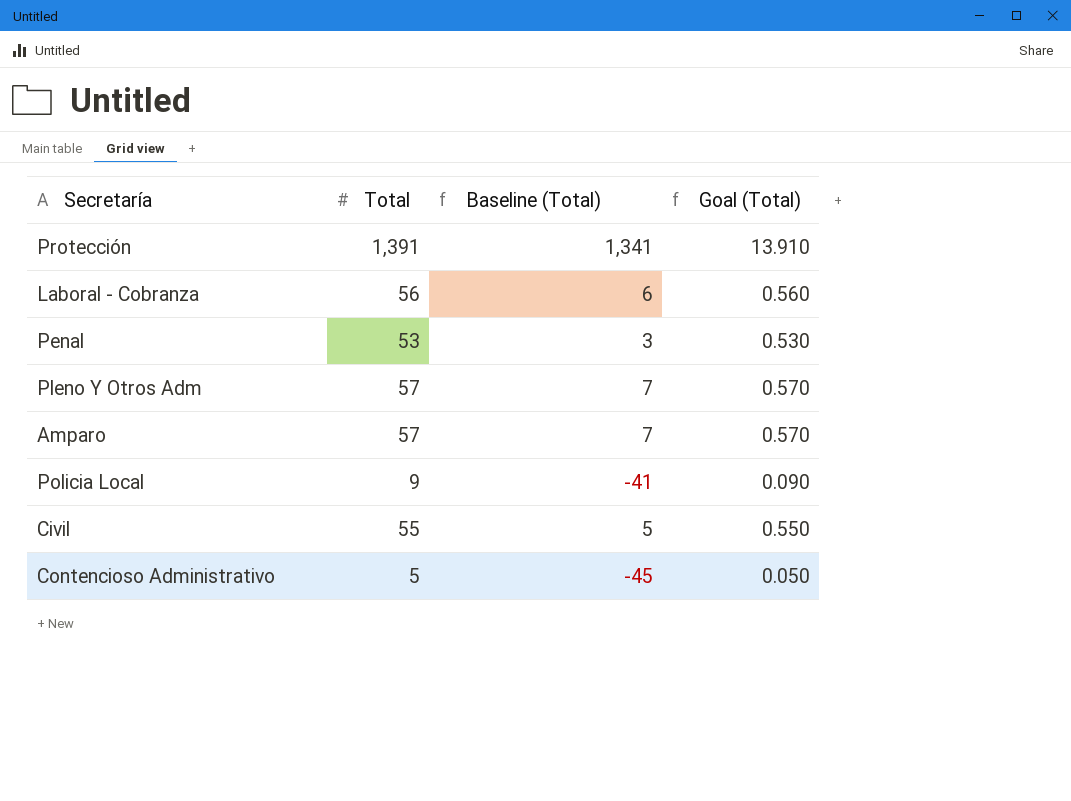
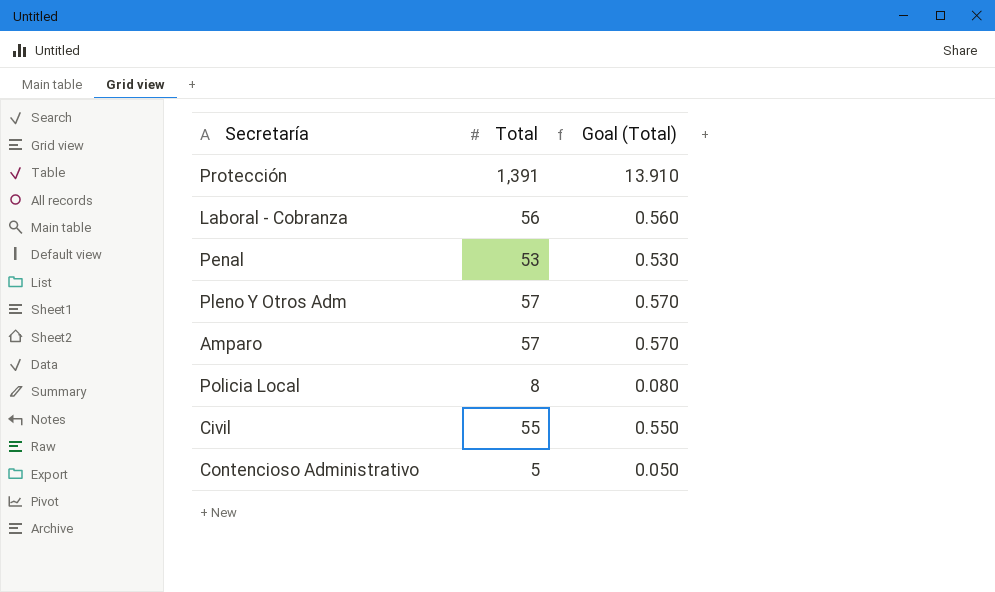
column Baseline (Total) | formula: [Total] - 50 -> none
Policia Local | Total: 9 -> 8
Policia Local | Goal (Total): 0.090 -> 0.080

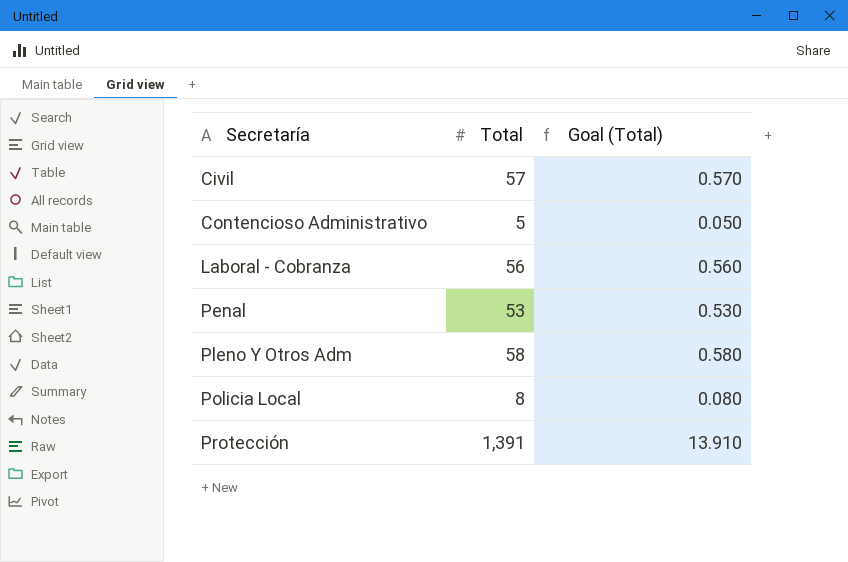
row order: none -> Secretaría ascending
row Amparo: 57 | 0.570 -> none
Civil | Total: 55 -> 57
Civil | Goal (Total): 0.550 -> 0.570
Pleno Y Otros Adm | Total: 57 -> 58
Pleno Y Otros Adm | Goal (Total): 0.570 -> 0.580

